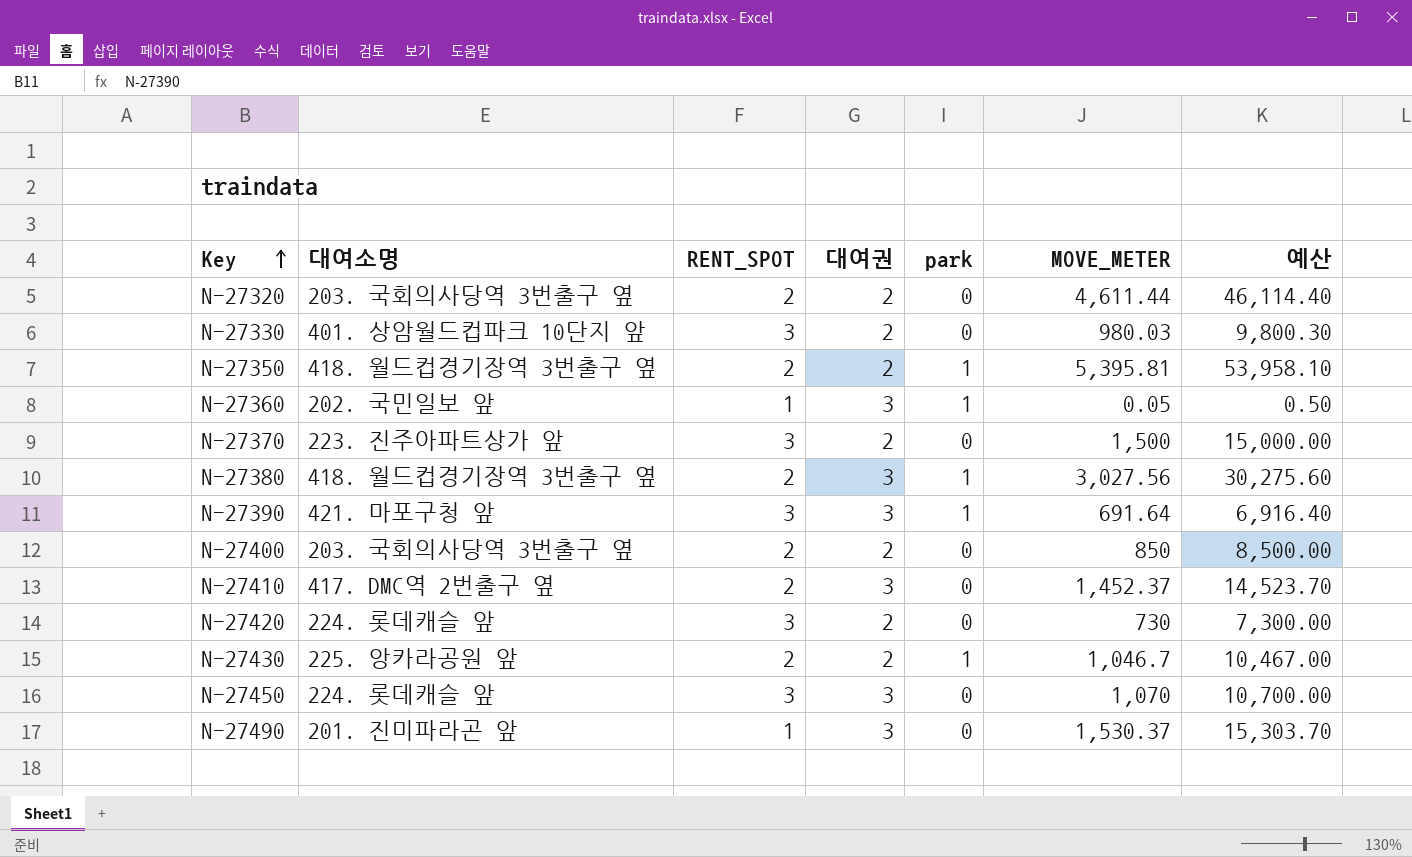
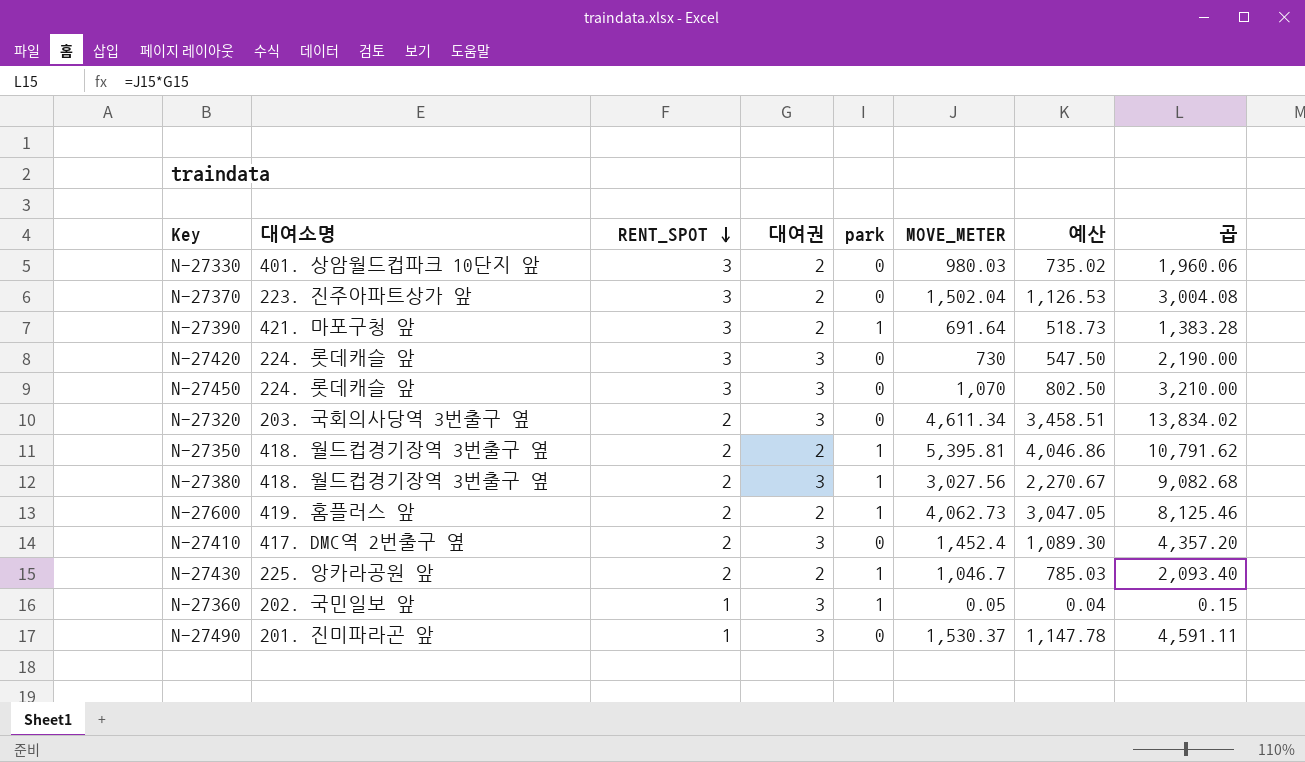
row order: Key ascending -> RENT_SPOT descending
column 예산 | formula: [MOVE_METER] * 10 -> [MOVE_METER] * 0.75
column 곱 | formula: none -> [대여권] * [MOVE_METER]
row N-27400: 203. 국회의사당역 3번출구 옆 | 2 | 2 | 0 | 850 | 8,500.00 -> none
N-27370 | MOVE_METER: 1,500 -> 1,502.04
N-27390 | 대여권: 3 -> 2
N-27420 | 대여권: 2 -> 3
N-27320 | 대여권: 2 -> 3
N-27320 | MOVE_METER: 4,611.44 -> 4,611.34
row N-27600: none -> 419. 홈플러스 앞 | 2 | 2 | 1 | 4,062.73 | 3,047.05 | 8,125.46
N-27410 | MOVE_METER: 1,452.37 -> 1,452.4

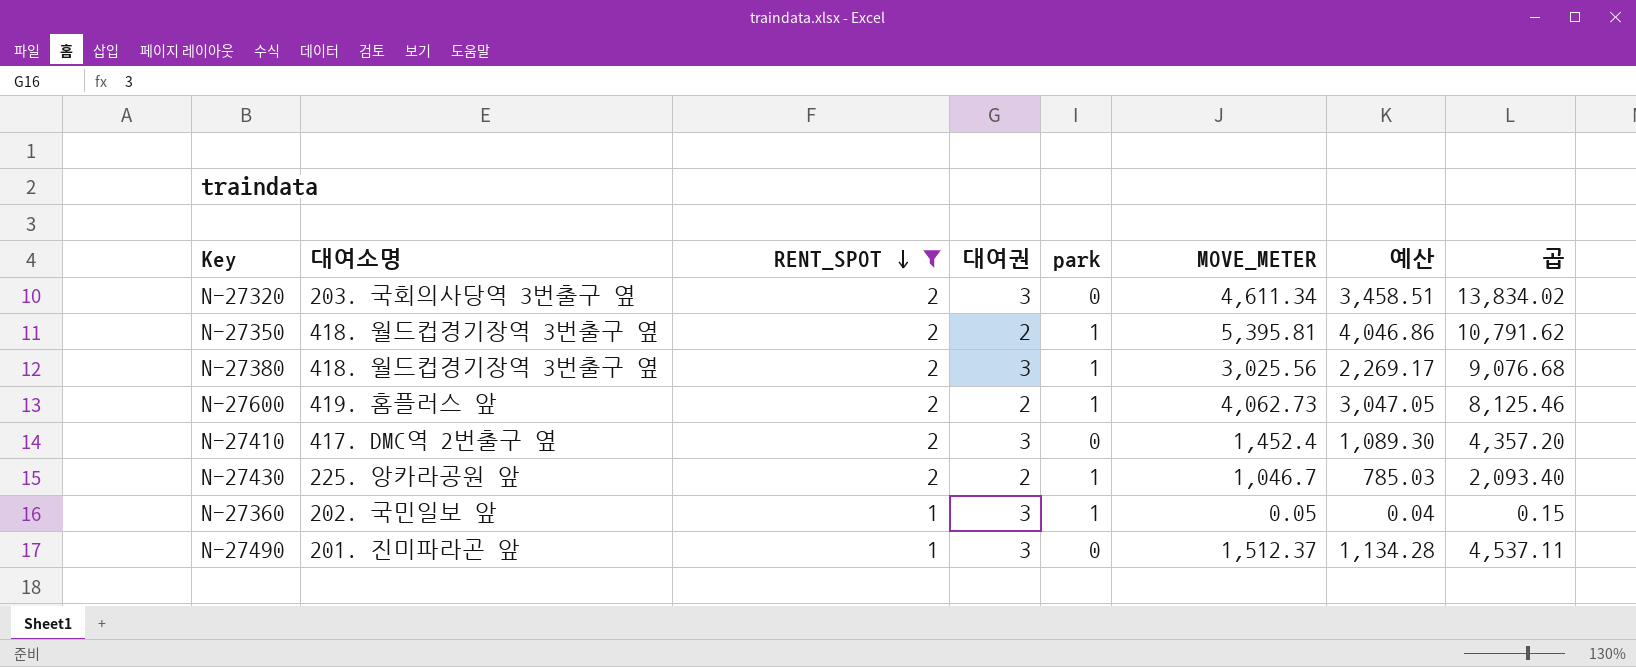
filter: none -> RENT_SPOT != 3
N-27380 | MOVE_METER: 3,027.56 -> 3,025.56
N-27380 | 예산: 2,270.67 -> 2,269.17
N-27380 | 곱: 9,082.68 -> 9,076.68
N-27490 | MOVE_METER: 1,530.37 -> 1,512.37
N-27490 | 예산: 1,147.78 -> 1,134.28
N-27490 | 곱: 4,591.11 -> 4,537.11

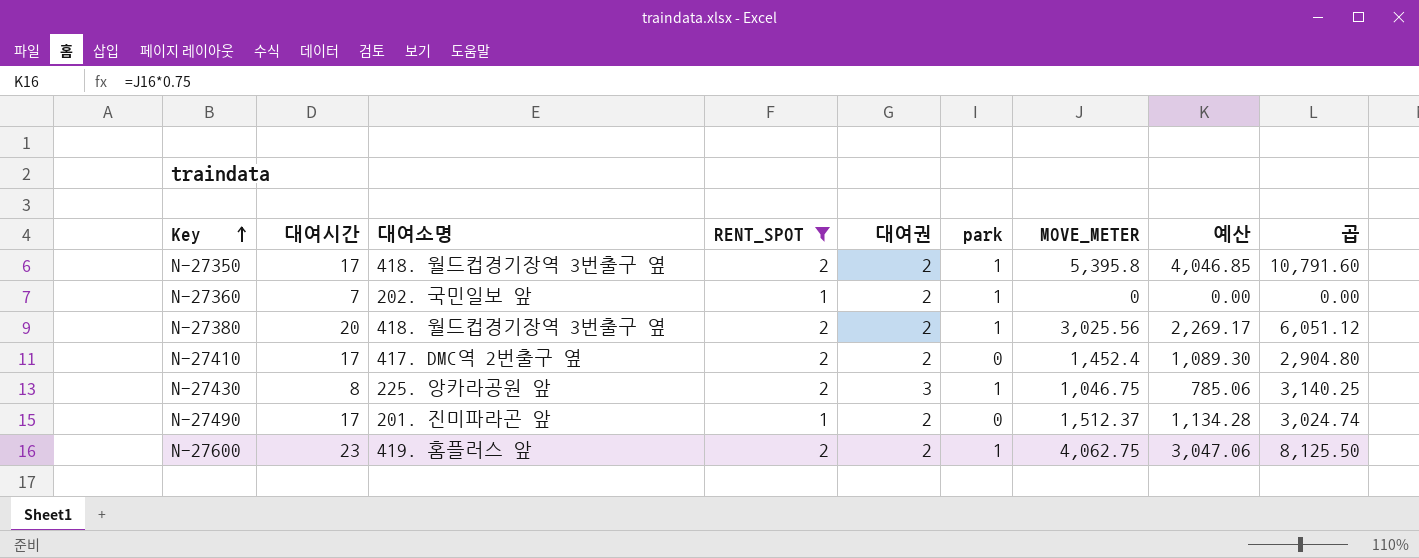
row order: RENT_SPOT descending -> Key ascending
column 대여시간 | position: none -> 2
row N-27320: 203. 국회의사당역 3번출구 옆 | 2 | 3 | 0 | 4,611.34 | 3,458.51 | 13,834.02 -> none
N-27350 | MOVE_METER: 5,395.81 -> 5,395.8
N-27350 | 예산: 4,046.86 -> 4,046.85
N-27350 | 곱: 10,791.62 -> 10,791.60
N-27360 | 대여권: 3 -> 2
N-27360 | MOVE_METER: 0.05 -> 0
N-27360 | 예산: 0.04 -> 0.00
N-27360 | 곱: 0.15 -> 0.00
N-27380 | 대여권: 3 -> 2
N-27380 | 곱: 9,076.68 -> 6,051.12
N-27410 | 대여권: 3 -> 2
N-27410 | 곱: 4,357.20 -> 2,904.80
N-27430 | 대여권: 2 -> 3
N-27430 | MOVE_METER: 1,046.7 -> 1,046.75
N-27430 | 예산: 785.03 -> 785.06
N-27430 | 곱: 2,093.40 -> 3,140.25
N-27490 | 대여권: 3 -> 2
N-27490 | 곱: 4,537.11 -> 3,024.74
N-27600 | MOVE_METER: 4,062.73 -> 4,062.75
N-27600 | 예산: 3,047.05 -> 3,047.06
N-27600 | 곱: 8,125.46 -> 8,125.50

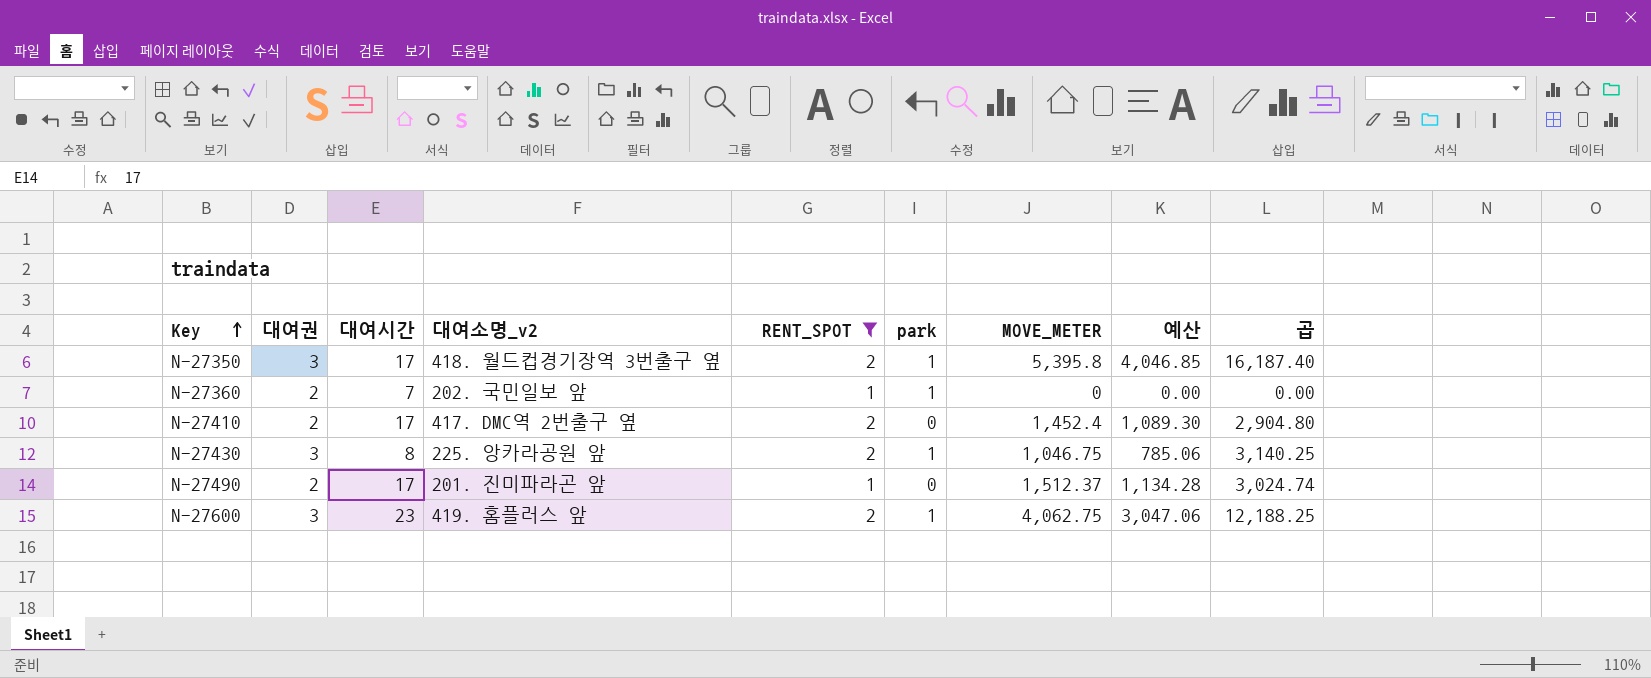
column 대여권 | position: 5 -> 2
column name: 대여소명 -> 대여소명_v2
row N-27380: 20 | 418. 월드컵경기장역 3번출구 옆 | 2 | 2 | 1 | 3,025.56 | 2,269.17 | 6,051.12 -> none
N-27350 | 대여권: 2 -> 3
N-27350 | 곱: 10,791.60 -> 16,187.40
N-27600 | 대여권: 2 -> 3
N-27600 | 곱: 8,125.50 -> 12,188.25

